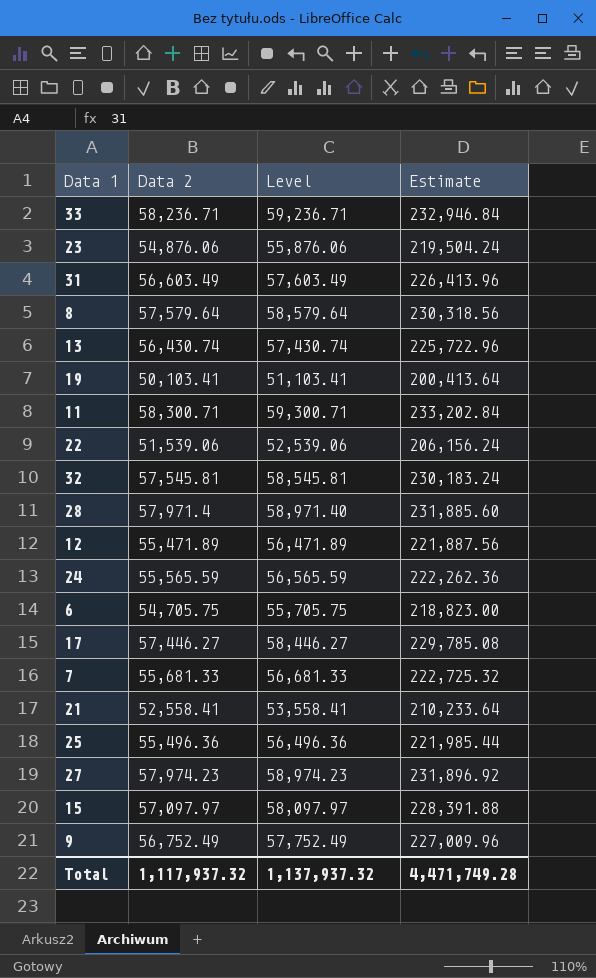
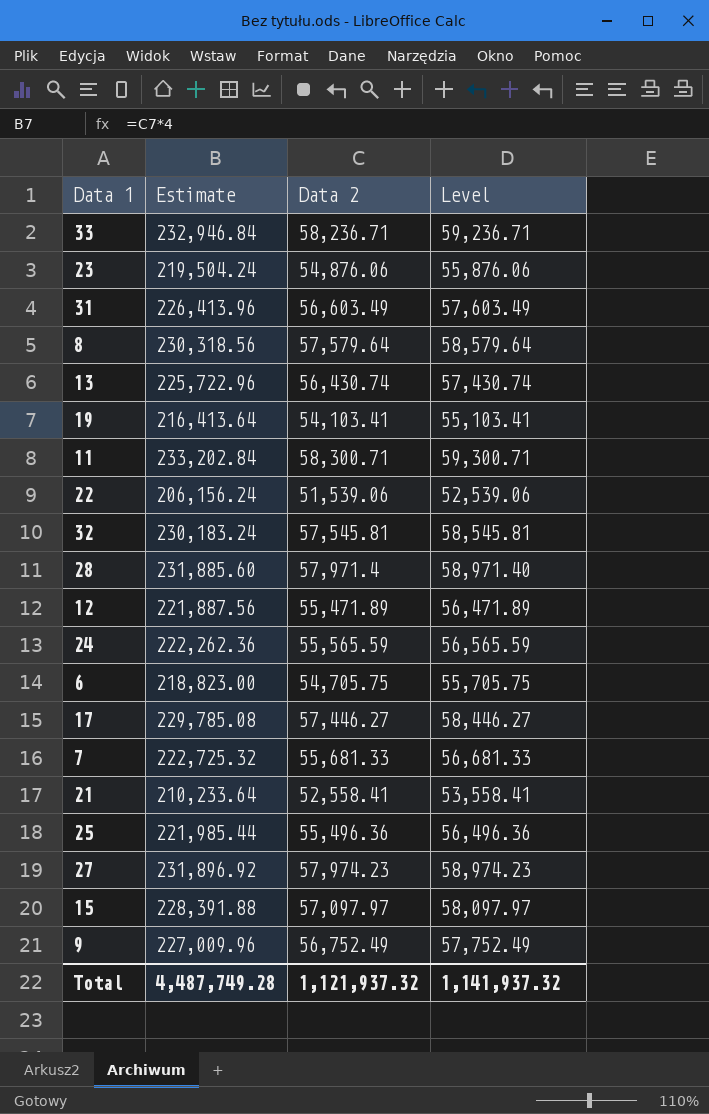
column Estimate | position: 4 -> 2
19 | Estimate: 200,413.64 -> 216,413.64
19 | Data 2: 50,103.41 -> 54,103.41
19 | Level: 51,103.41 -> 55,103.41
Total | Estimate: 4,471,749.28 -> 4,487,749.28
Total | Data 2: 1,117,937.32 -> 1,121,937.32
Total | Level: 1,137,937.32 -> 1,141,937.32

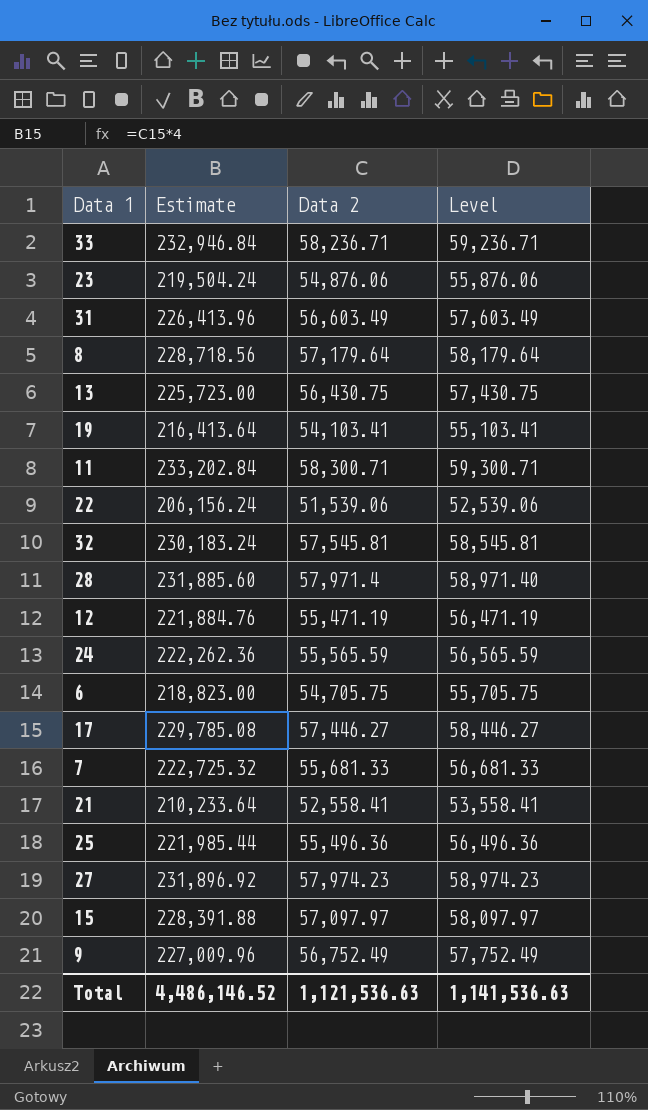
8 | Estimate: 230,318.56 -> 228,718.56
8 | Data 2: 57,579.64 -> 57,179.64
8 | Level: 58,579.64 -> 58,179.64
13 | Estimate: 225,722.96 -> 225,723.00
13 | Data 2: 56,430.74 -> 56,430.75
13 | Level: 57,430.74 -> 57,430.75
12 | Estimate: 221,887.56 -> 221,884.76
12 | Data 2: 55,471.89 -> 55,471.19
12 | Level: 56,471.89 -> 56,471.19
Total | Estimate: 4,487,749.28 -> 4,486,146.52
Total | Data 2: 1,121,937.32 -> 1,121,536.63
Total | Level: 1,141,937.32 -> 1,141,536.63

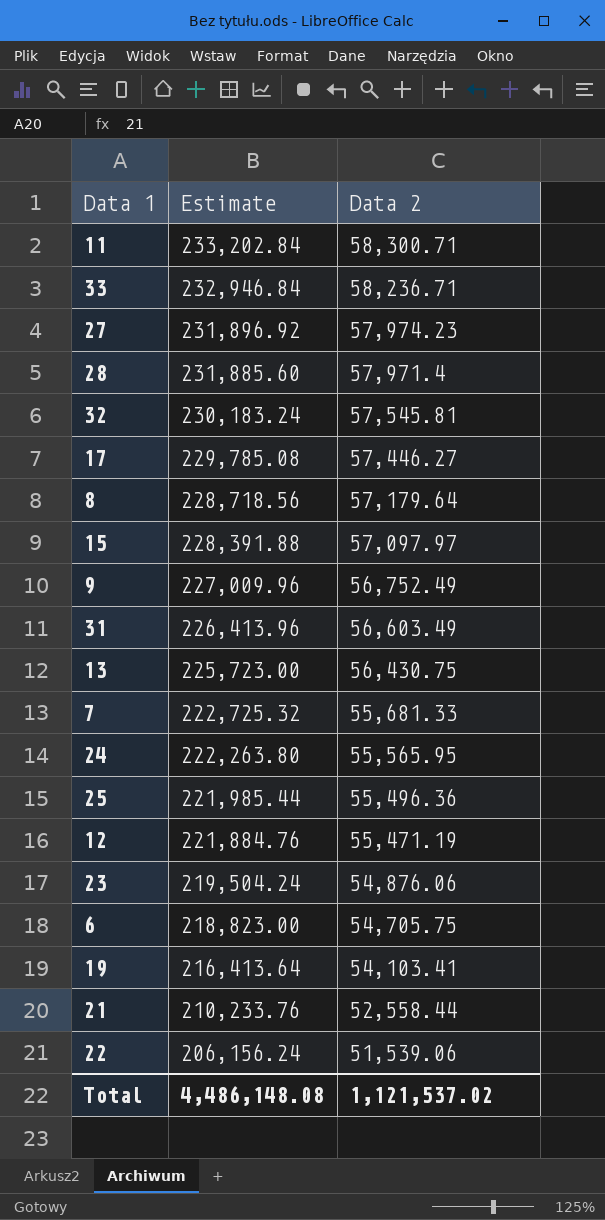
row order: none -> Estimate descending
column Level | formula: [Data 2] + 1000 -> none
24 | Estimate: 222,262.36 -> 222,263.80
24 | Data 2: 55,565.59 -> 55,565.95
21 | Estimate: 210,233.64 -> 210,233.76
21 | Data 2: 52,558.41 -> 52,558.44
Total | Estimate: 4,486,146.52 -> 4,486,148.08
Total | Data 2: 1,121,536.63 -> 1,121,537.02

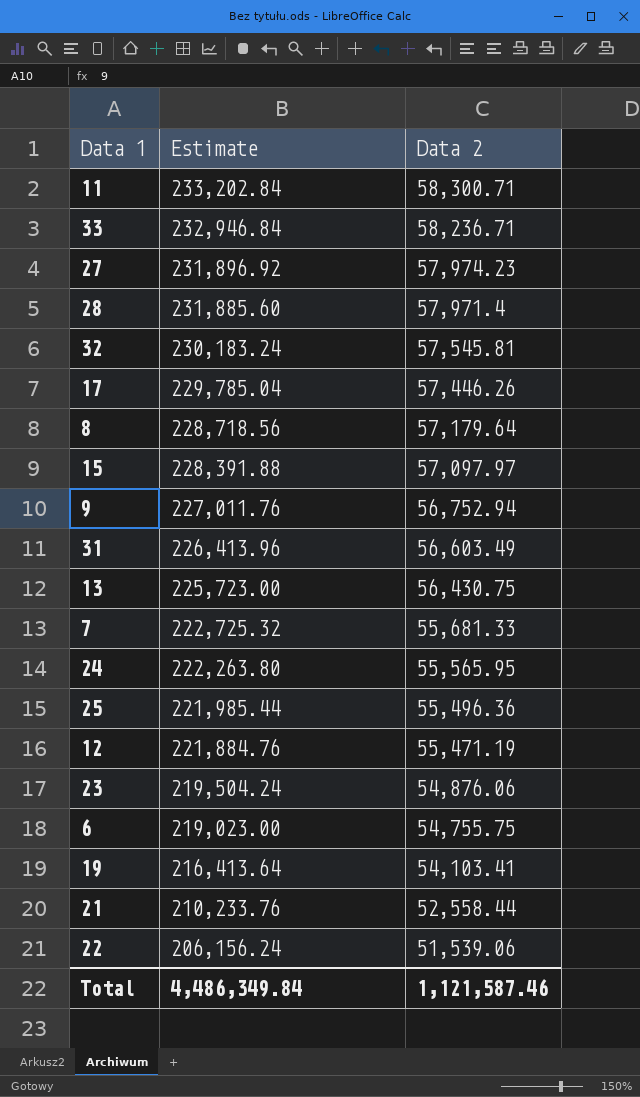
17 | Estimate: 229,785.08 -> 229,785.04
17 | Data 2: 57,446.27 -> 57,446.26
9 | Estimate: 227,009.96 -> 227,011.76
9 | Data 2: 56,752.49 -> 56,752.94
6 | Estimate: 218,823.00 -> 219,023.00
6 | Data 2: 54,705.75 -> 54,755.75
Total | Estimate: 4,486,148.08 -> 4,486,349.84
Total | Data 2: 1,121,537.02 -> 1,121,587.46

